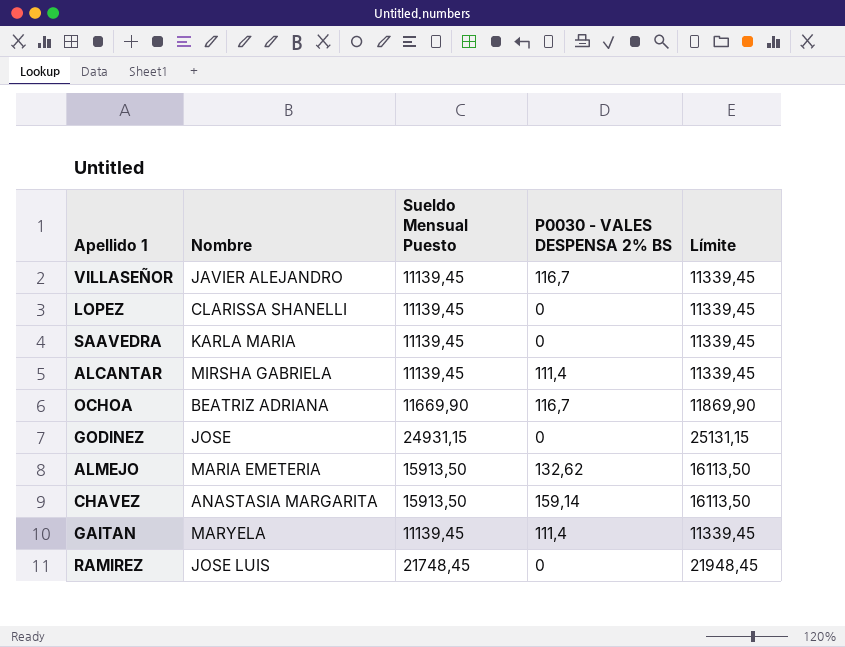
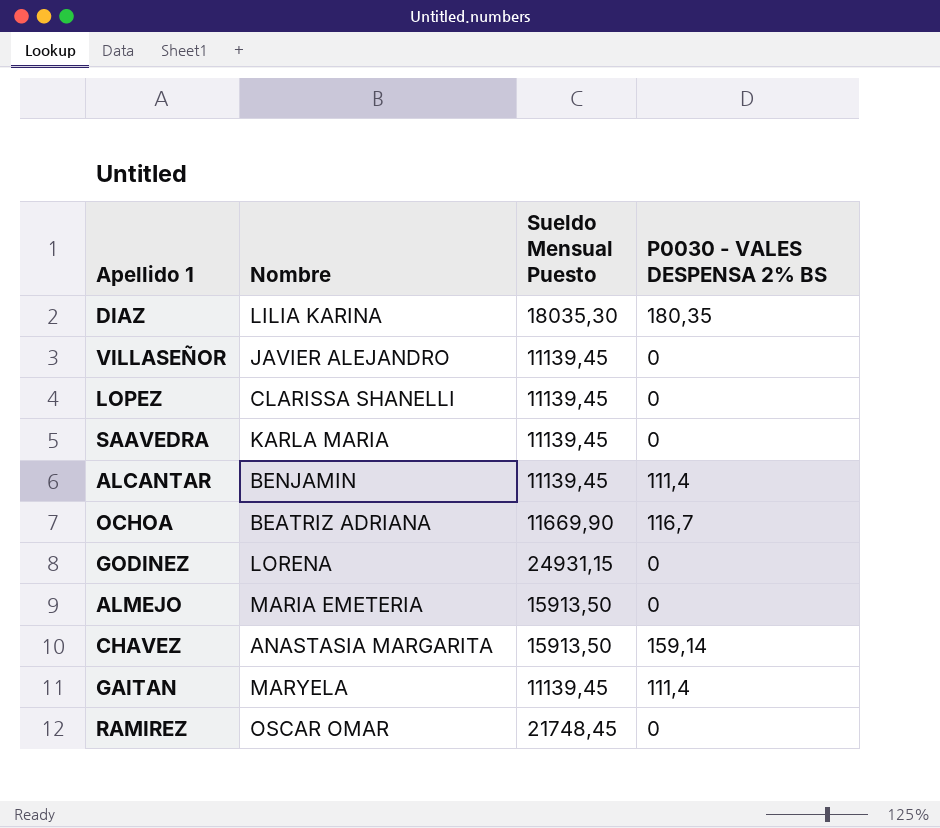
column Límite | formula: [Sueldo Mensual Puesto] + 200 -> none
row DIAZ: none -> LILIA KARINA | 18035,30 | 180,35
VILLASEÑOR | P0030 - VALES DESPENSA 2% BS: 116,7 -> 0
ALCANTAR | Nombre: MIRSHA GABRIELA -> BENJAMIN
GODINEZ | Nombre: JOSE -> LORENA
ALMEJO | P0030 - VALES DESPENSA 2% BS: 132,62 -> 0
RAMIREZ | Nombre: JOSE LUIS -> OSCAR OMAR

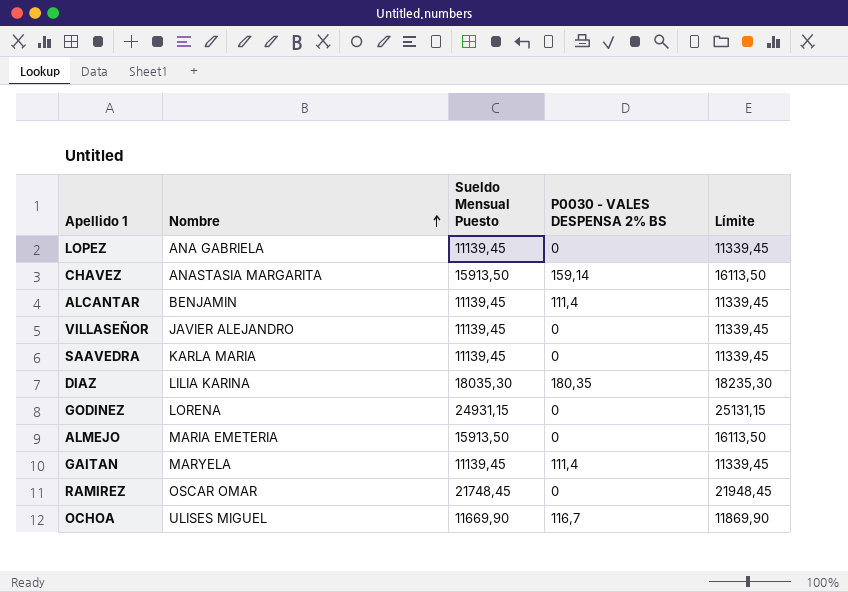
row order: none -> Nombre ascending
column Límite | formula: none -> [Sueldo Mensual Puesto] + 200
LOPEZ | Nombre: CLARISSA SHANELLI -> ANA GABRIELA
OCHOA | Nombre: BEATRIZ ADRIANA -> ULISES MIGUEL

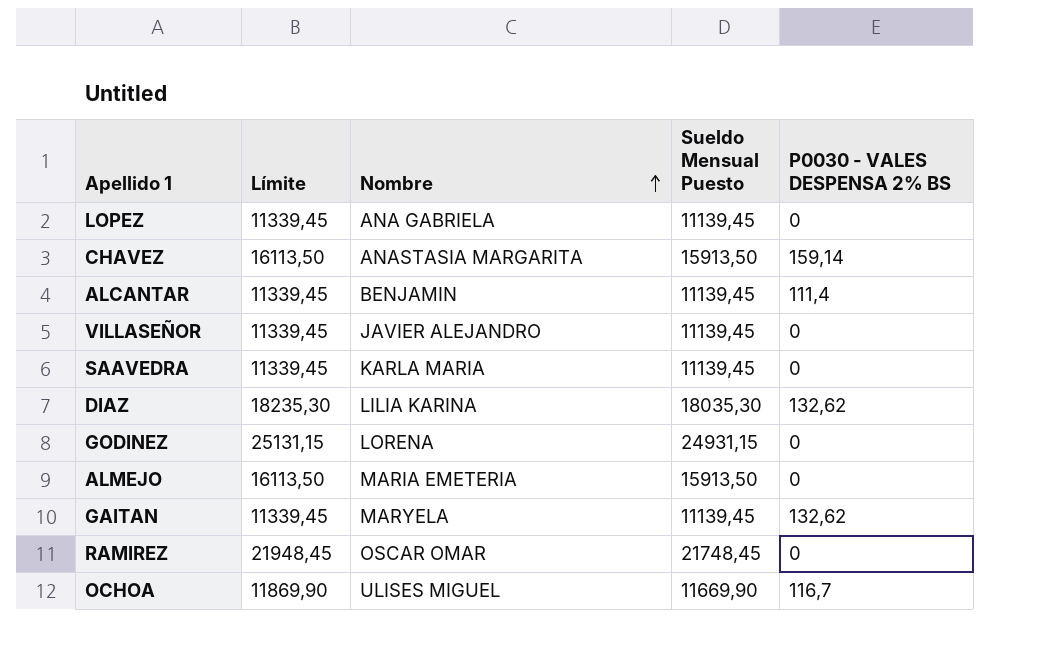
column Límite | position: 5 -> 2
DIAZ | P0030 - VALES DESPENSA 2% BS: 180,35 -> 132,62
GAITAN | P0030 - VALES DESPENSA 2% BS: 111,4 -> 132,62

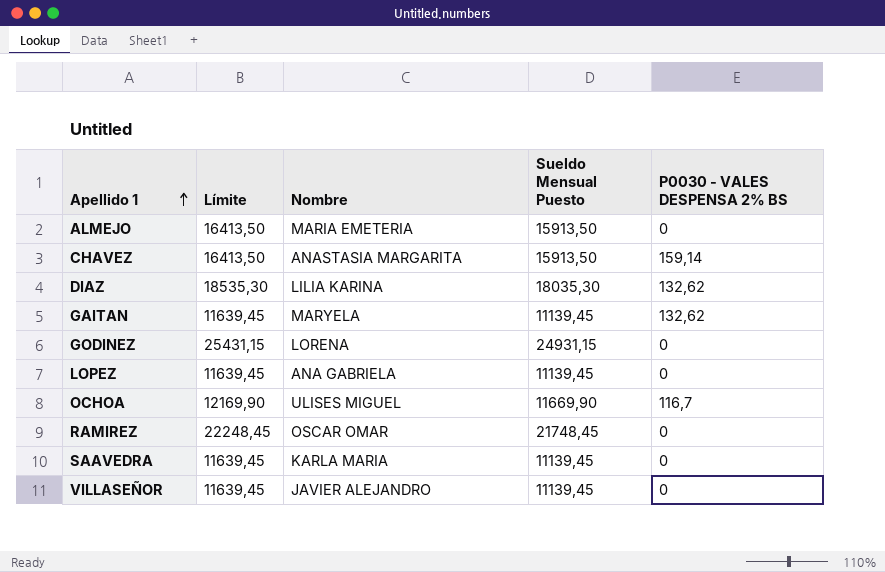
row order: Nombre ascending -> Apellido 1 ascending
column Límite | formula: [Sueldo Mensual Puesto] + 200 -> [Sueldo Mensual Puesto] + 500
row ALCANTAR: 11339,45 | BENJAMIN | 11139,45 | 111,4 -> none

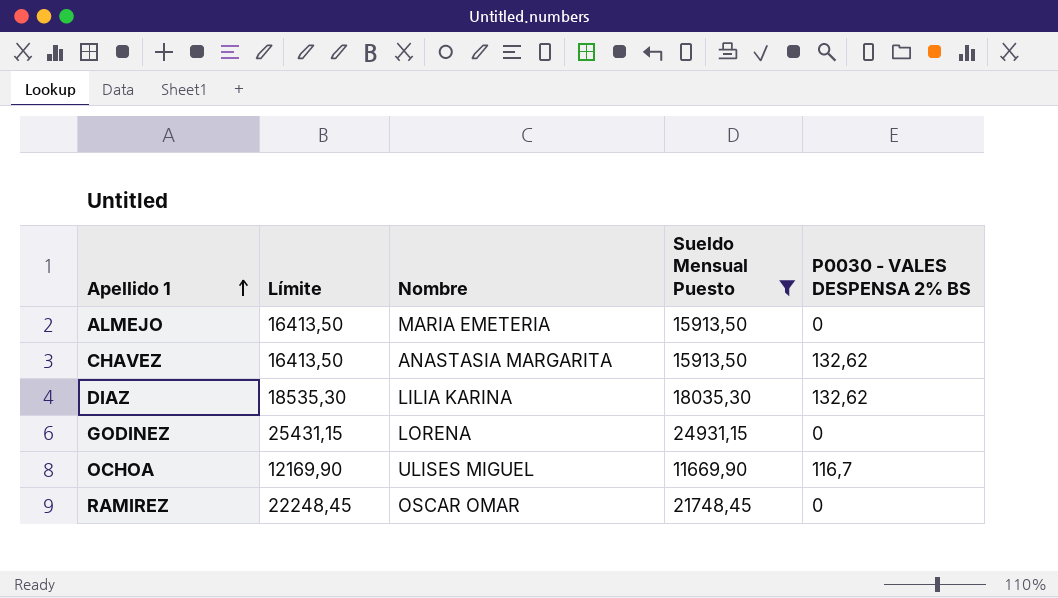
filter: none -> Sueldo Mensual Puesto != 11139,45
CHAVEZ | P0030 - VALES DESPENSA 2% BS: 159,14 -> 132,62

